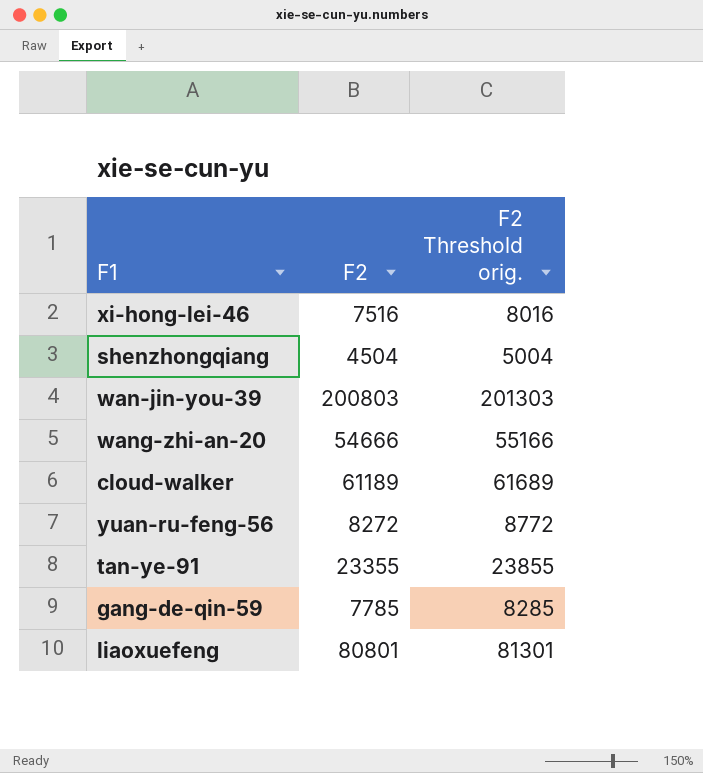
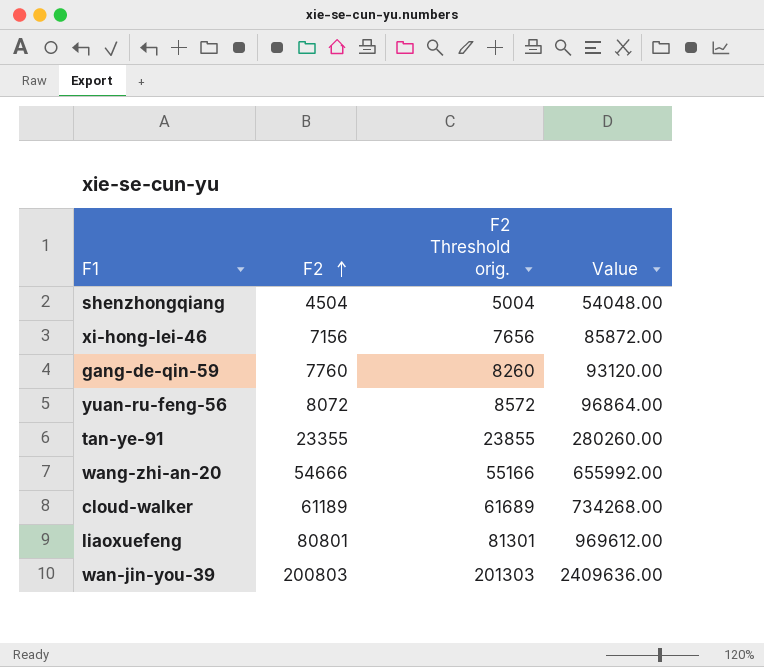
row order: none -> F2 ascending
column Value | formula: none -> [F2] * 12
xi-hong-lei-46 | F2: 7516 -> 7156
xi-hong-lei-46 | F2 Threshold orig.: 8016 -> 7656
gang-de-qin-59 | F2: 7785 -> 7760
gang-de-qin-59 | F2 Threshold orig.: 8285 -> 8260
yuan-ru-feng-56 | F2: 8272 -> 8072
yuan-ru-feng-56 | F2 Threshold orig.: 8772 -> 8572

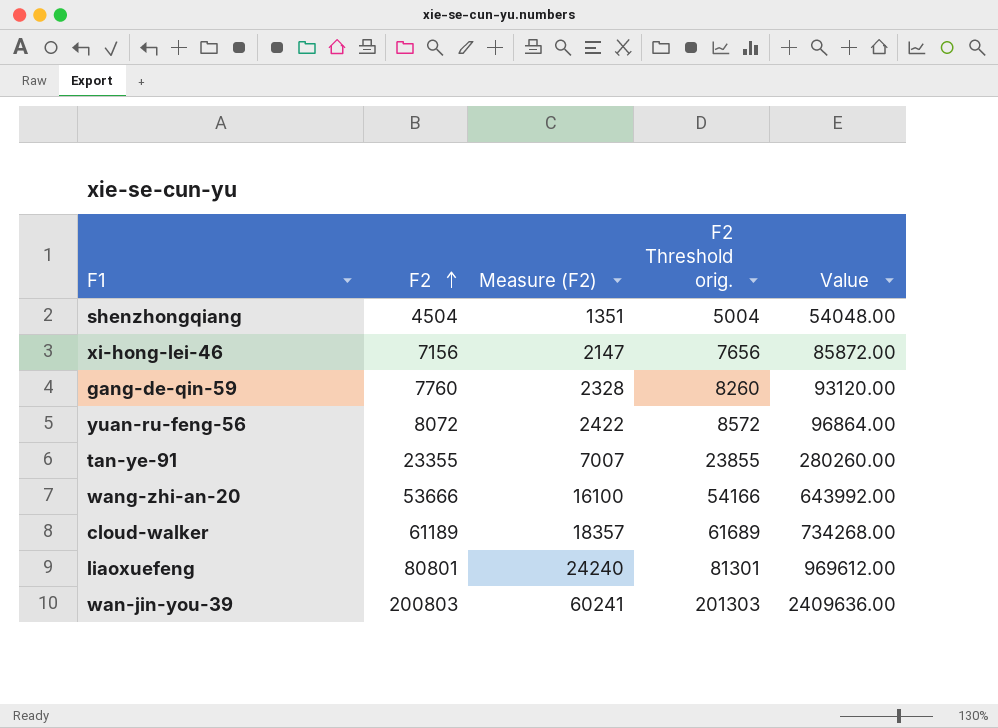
column Measure (F2) | formula: none -> [F2] * 0.3
wang-zhi-an-20 | F2: 54666 -> 53666
wang-zhi-an-20 | F2 Threshold orig.: 55166 -> 54166
wang-zhi-an-20 | Value: 655992.00 -> 643992.00

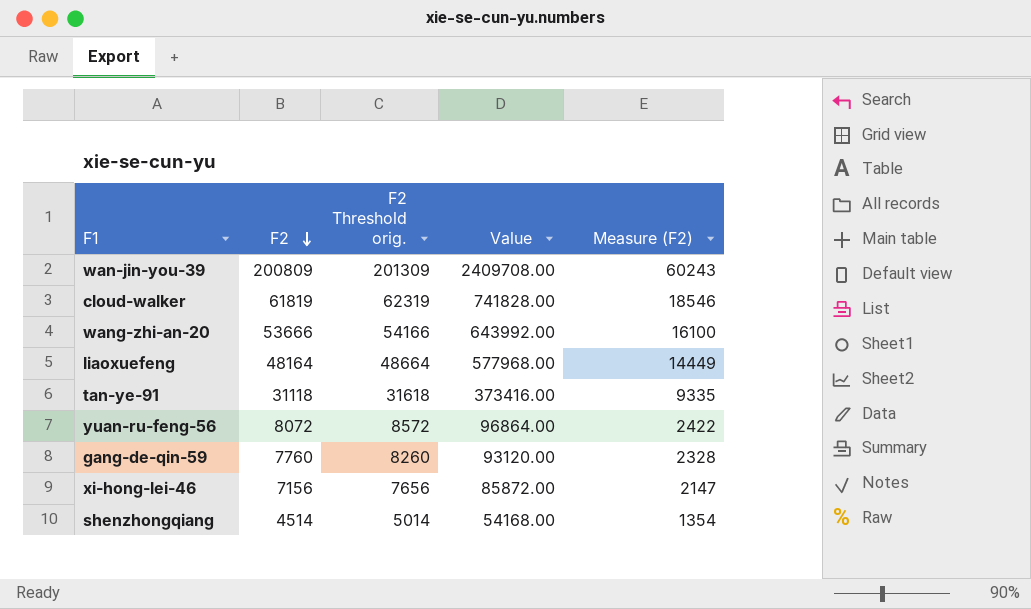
row order: F2 ascending -> F2 descending
column Measure (F2) | position: 3 -> 5
wan-jin-you-39 | F2: 200803 -> 200809
wan-jin-you-39 | F2 Threshold orig.: 201303 -> 201309
wan-jin-you-39 | Value: 2409636.00 -> 2409708.00
wan-jin-you-39 | Measure (F2): 60241 -> 60243
cloud-walker | F2: 61189 -> 61819
cloud-walker | F2 Threshold orig.: 61689 -> 62319
cloud-walker | Value: 734268.00 -> 741828.00
cloud-walker | Measure (F2): 18357 -> 18546
liaoxuefeng | F2: 80801 -> 48164
liaoxuefeng | F2 Threshold orig.: 81301 -> 48664
liaoxuefeng | Value: 969612.00 -> 577968.00
liaoxuefeng | Measure (F2): 24240 -> 14449
tan-ye-91 | F2: 23355 -> 31118
tan-ye-91 | F2 Threshold orig.: 23855 -> 31618
tan-ye-91 | Value: 280260.00 -> 373416.00
tan-ye-91 | Measure (F2): 7007 -> 9335
shenzhongqiang | F2: 4504 -> 4514
shenzhongqiang | F2 Threshold orig.: 5004 -> 5014
shenzhongqiang | Value: 54048.00 -> 54168.00
shenzhongqiang | Measure (F2): 1351 -> 1354

